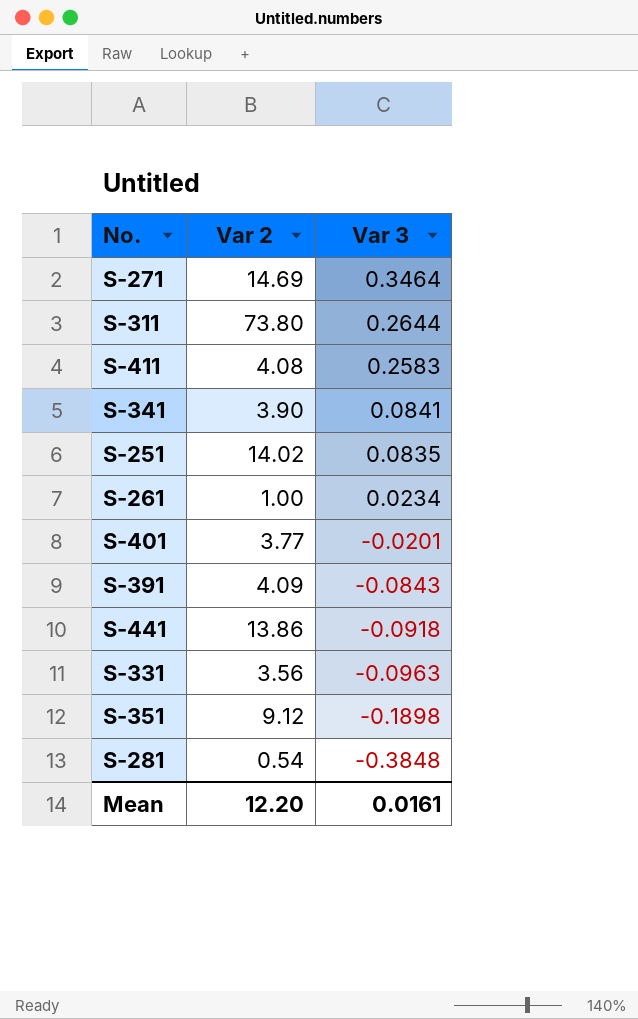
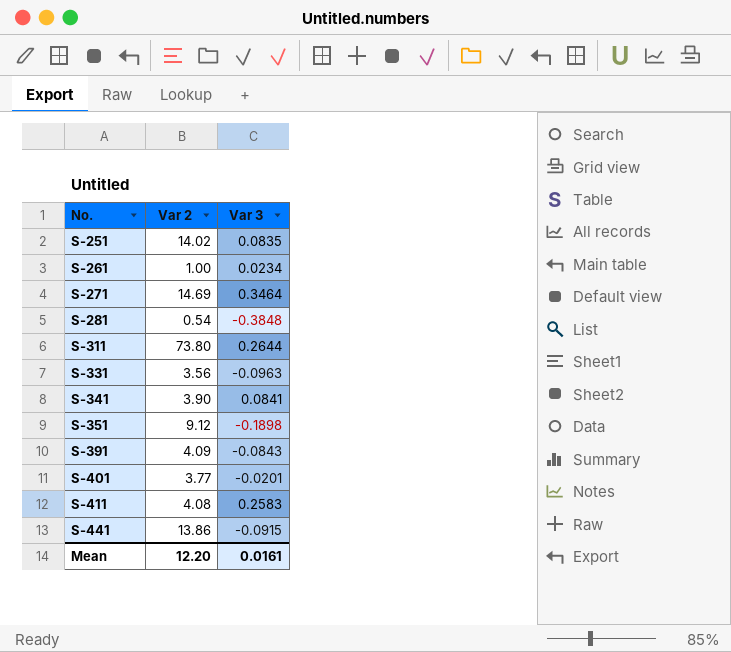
row order: Var 3 descending -> No. ascending
S-441 | Var 3: -0.0918 -> -0.0915

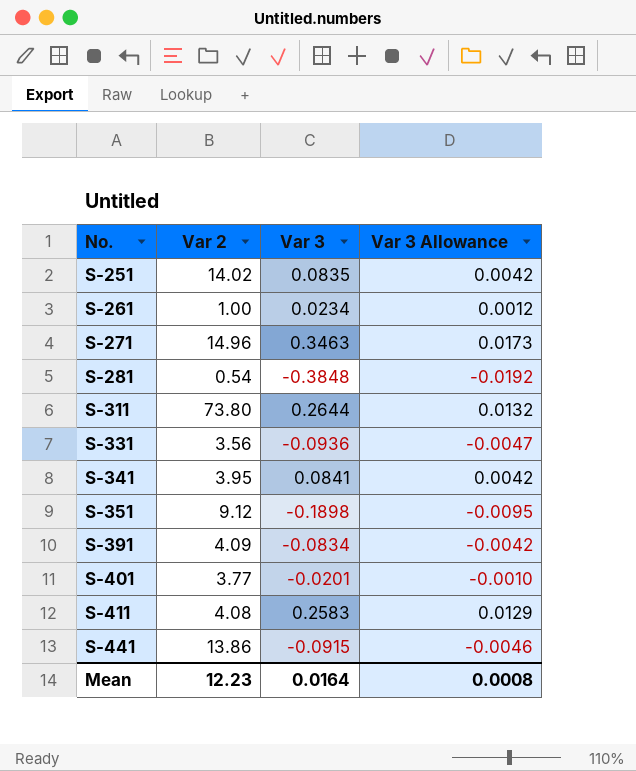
column Var 3 Allowance | formula: none -> [Var 3] * 0.05
S-271 | Var 2: 14.69 -> 14.96
S-271 | Var 3: 0.3464 -> 0.3463
S-331 | Var 3: -0.0963 -> -0.0936
S-341 | Var 2: 3.90 -> 3.95
S-391 | Var 3: -0.0843 -> -0.0834
Mean | Var 2: 12.20 -> 12.23
Mean | Var 3: 0.0161 -> 0.0164

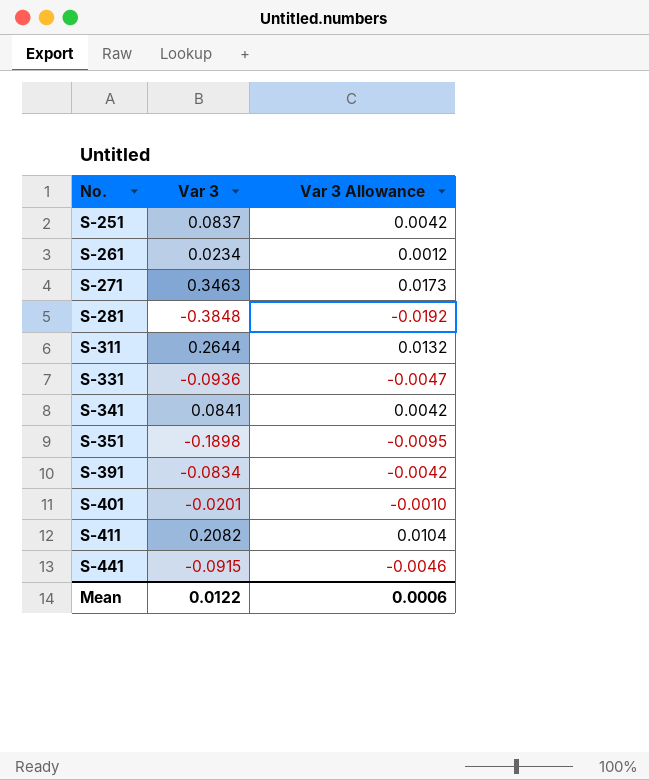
column Var 2 | position: 2 -> none
S-251 | Var 3: 0.0835 -> 0.0837
S-411 | Var 3: 0.2583 -> 0.2082
S-411 | Var 3 Allowance: 0.0129 -> 0.0104
Mean | Var 3: 0.0164 -> 0.0122
Mean | Var 3 Allowance: 0.0008 -> 0.0006

